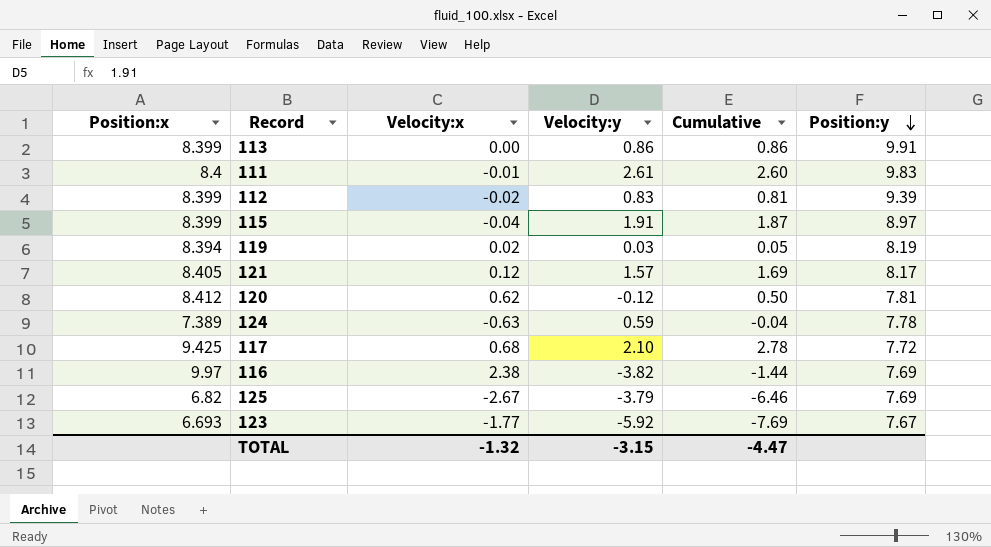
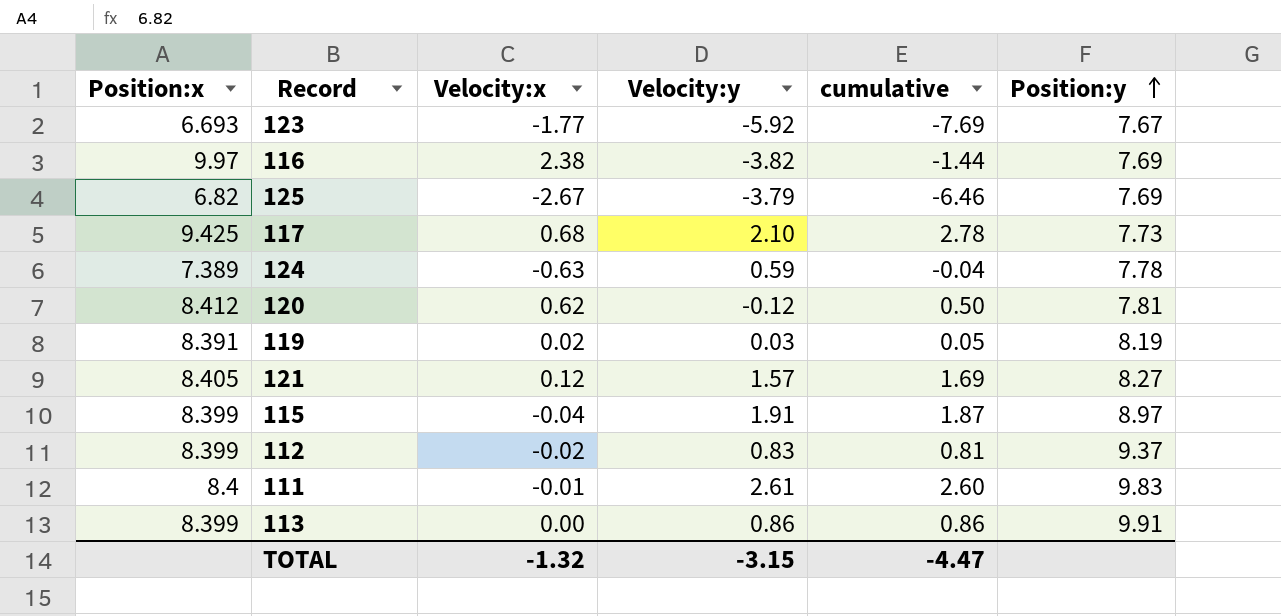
row order: Position:y descending -> Position:y ascending
column name: Cumulative -> cumulative
117 | Position:y: 7.72 -> 7.73
119 | Position:x: 8.394 -> 8.391
121 | Position:y: 8.17 -> 8.27
112 | Position:y: 9.39 -> 9.37

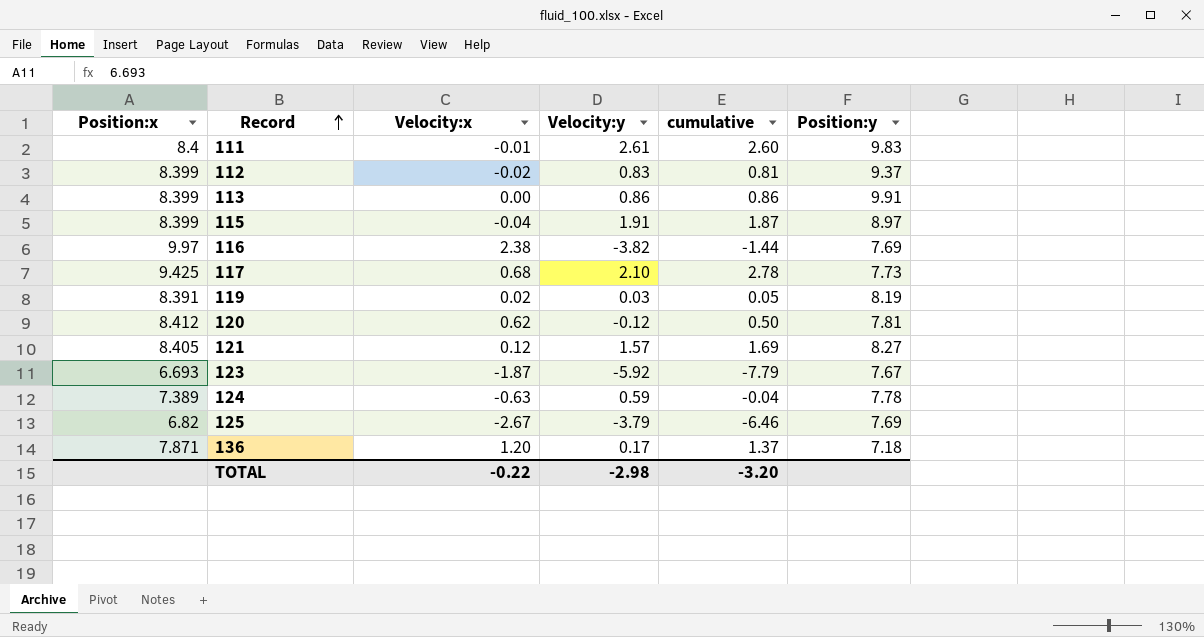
row order: Position:y ascending -> Record ascending
123 | Velocity:x: -1.77 -> -1.87
123 | cumulative: -7.69 -> -7.79
row 136: none -> 7.871 | 1.20 | 0.17 | 1.37 | 7.18
TOTAL | Velocity:x: -1.32 -> -0.22
TOTAL | Velocity:y: -3.15 -> -2.98
TOTAL | cumulative: -4.47 -> -3.20

